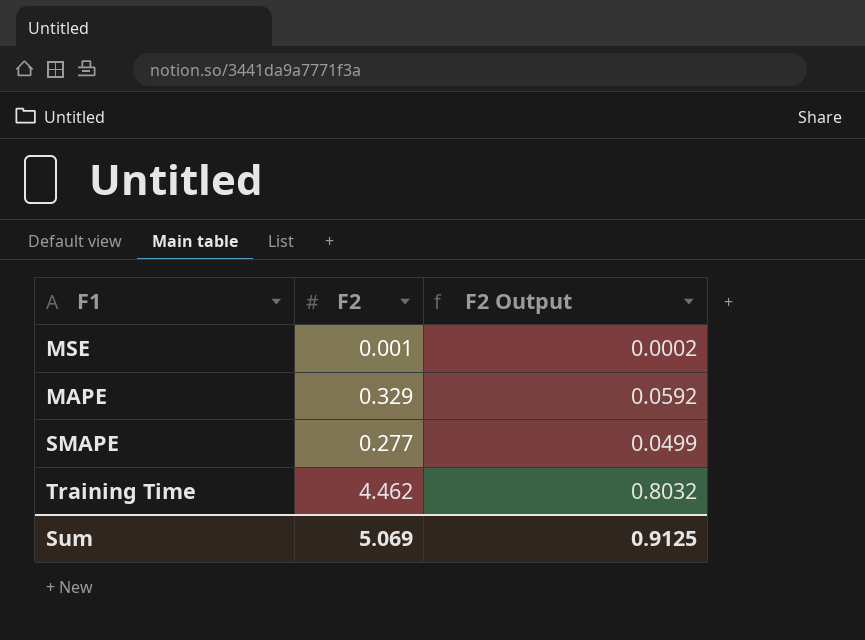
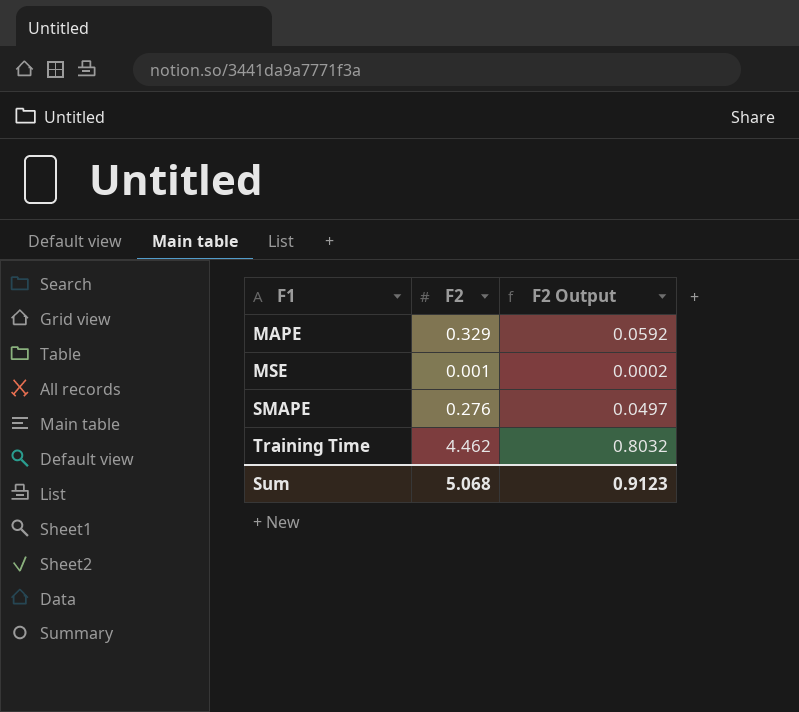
row order: none -> F1 ascending
SMAPE | F2: 0.277 -> 0.276
SMAPE | F2 Output: 0.0499 -> 0.0497
Sum | F2: 5.069 -> 5.068
Sum | F2 Output: 0.9125 -> 0.9123

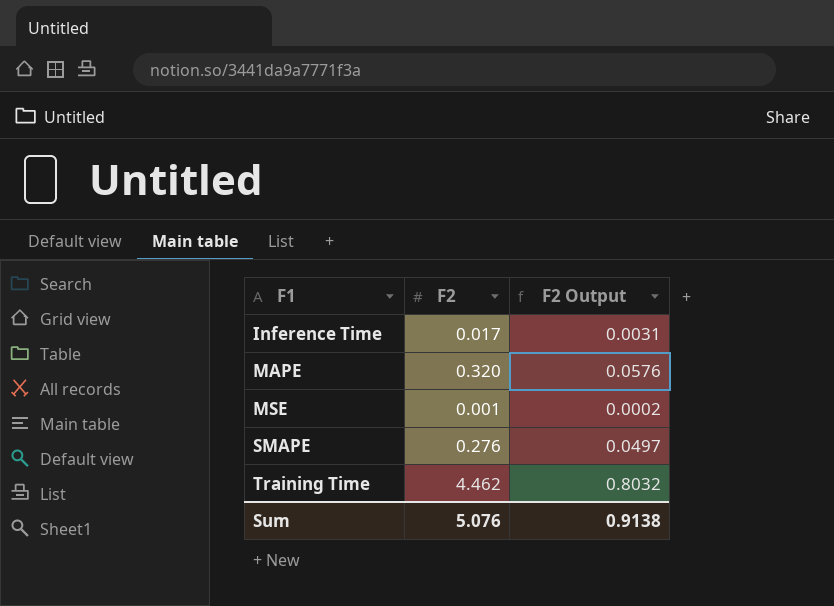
row Inference Time: none -> 0.017 | 0.0031
MAPE | F2: 0.329 -> 0.320
MAPE | F2 Output: 0.0592 -> 0.0576
Sum | F2: 5.068 -> 5.076
Sum | F2 Output: 0.9123 -> 0.9138

